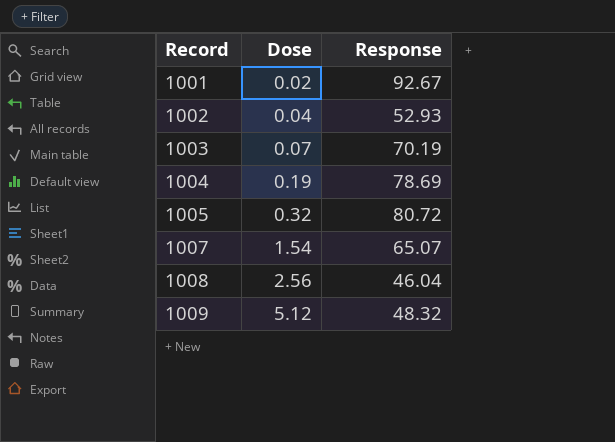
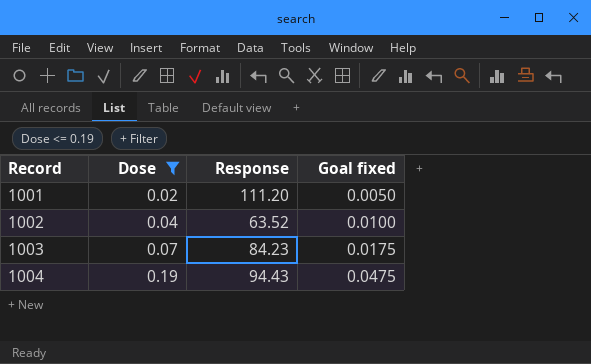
filter: none -> Dose <= 0.19
column Goal fixed | formula: none -> [Dose] * 0.25
1001 | Response: 92.67 -> 111.20
1002 | Response: 52.93 -> 63.52
1003 | Response: 70.19 -> 84.23
1004 | Response: 78.69 -> 94.43

